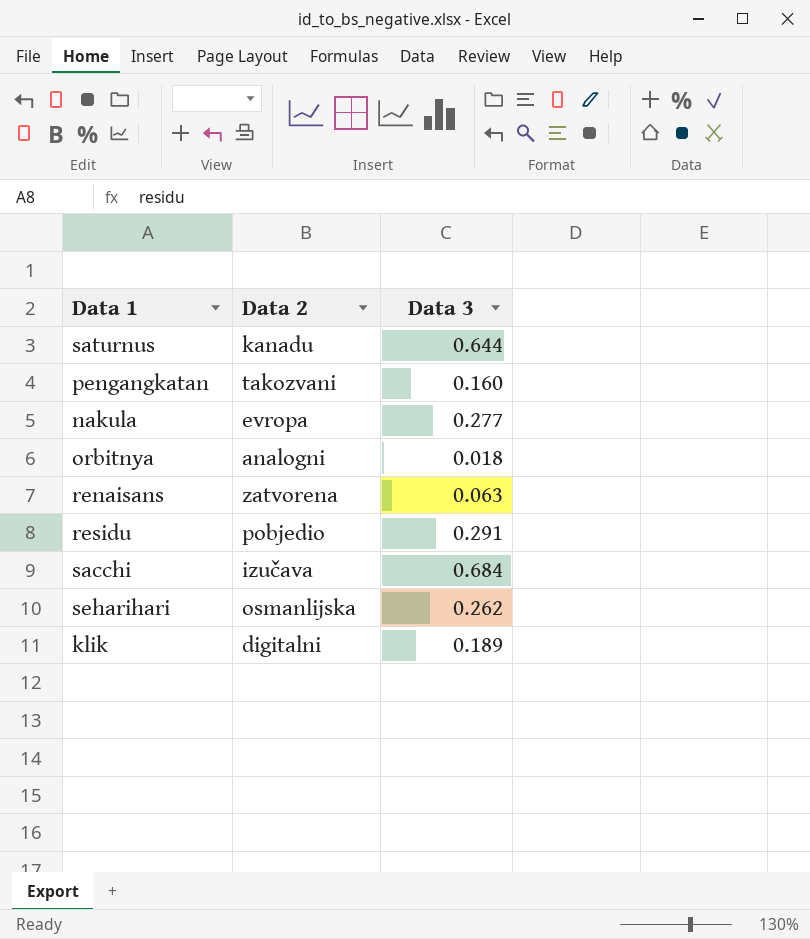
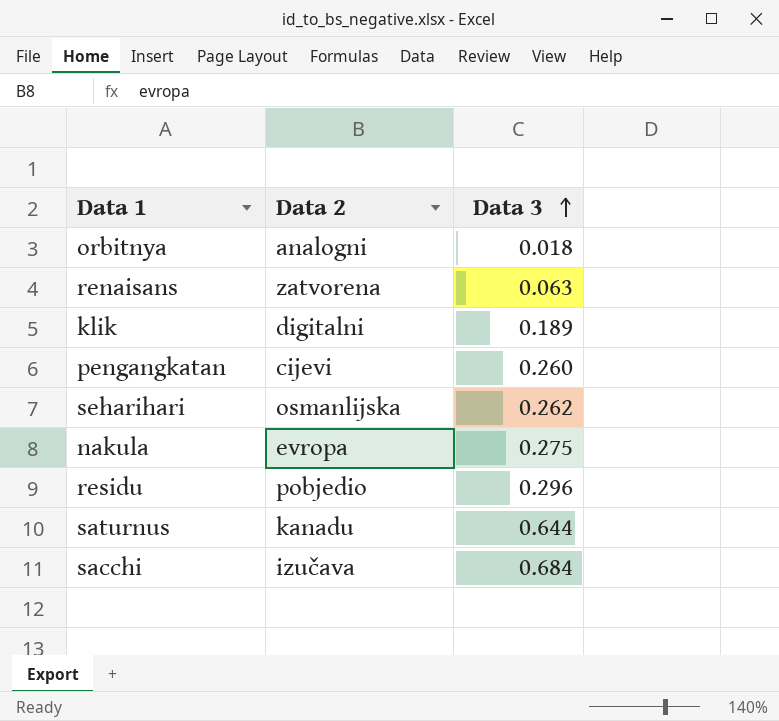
row order: none -> Data 3 ascending
pengangkatan | Data 2: takozvani -> cijevi
pengangkatan | Data 3: 0.160 -> 0.260
nakula | Data 3: 0.277 -> 0.275
residu | Data 3: 0.291 -> 0.296

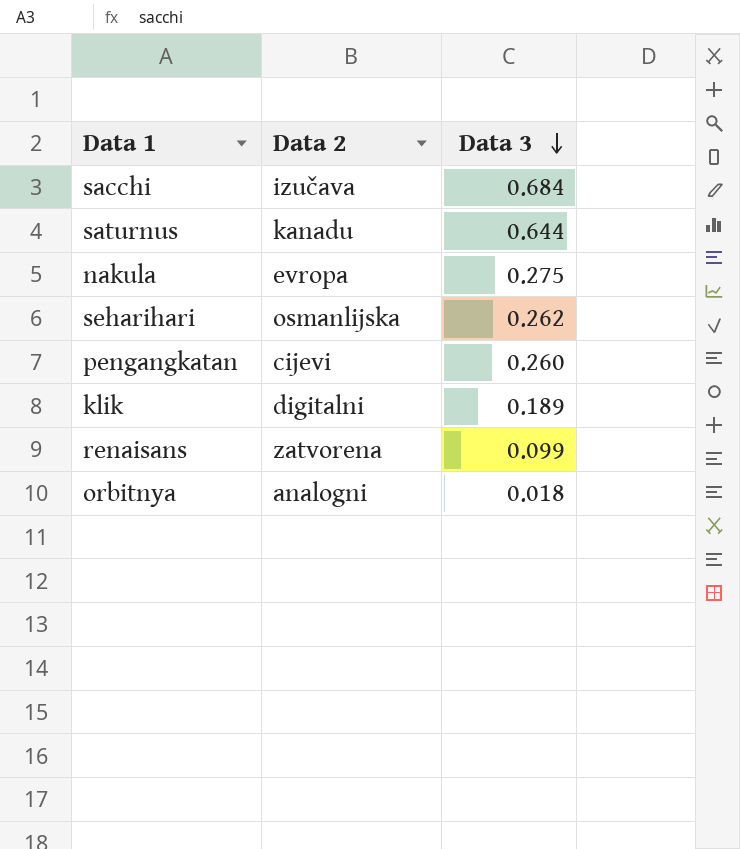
row order: Data 3 ascending -> Data 3 descending
row residu: pobjedio | 0.296 -> none
renaisans | Data 3: 0.063 -> 0.099

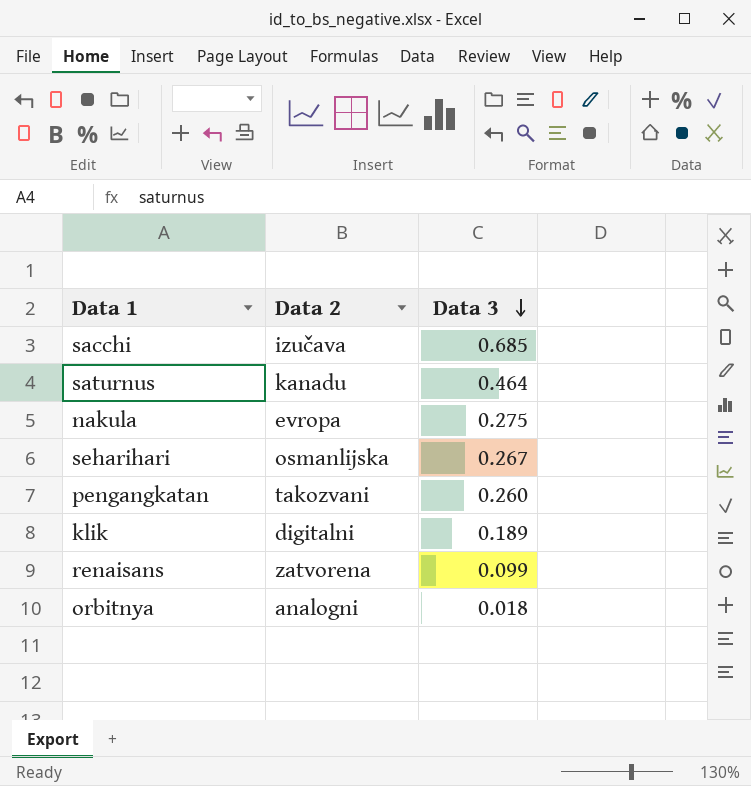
sacchi | Data 3: 0.684 -> 0.685
saturnus | Data 3: 0.644 -> 0.464
seharihari | Data 3: 0.262 -> 0.267
pengangkatan | Data 2: cijevi -> takozvani

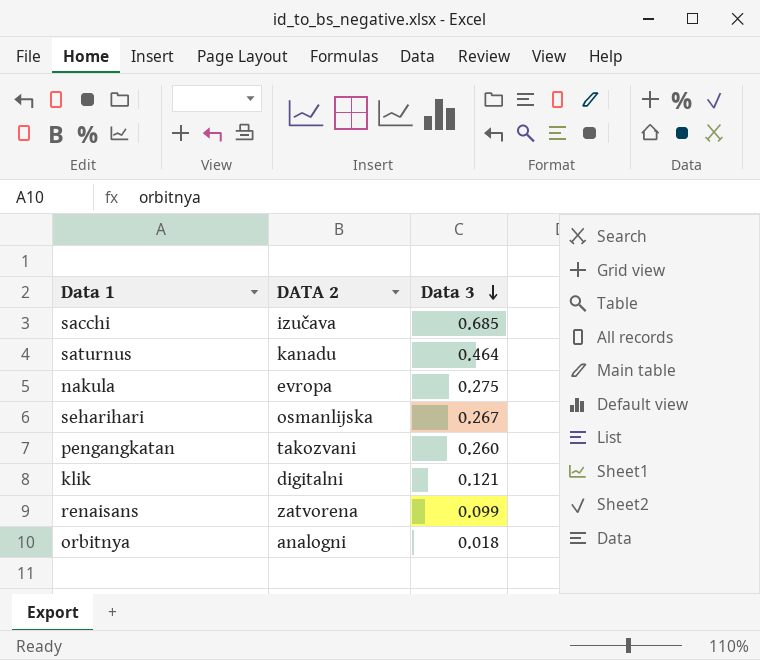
column name: Data 2 -> DATA 2
klik | Data 3: 0.189 -> 0.121

